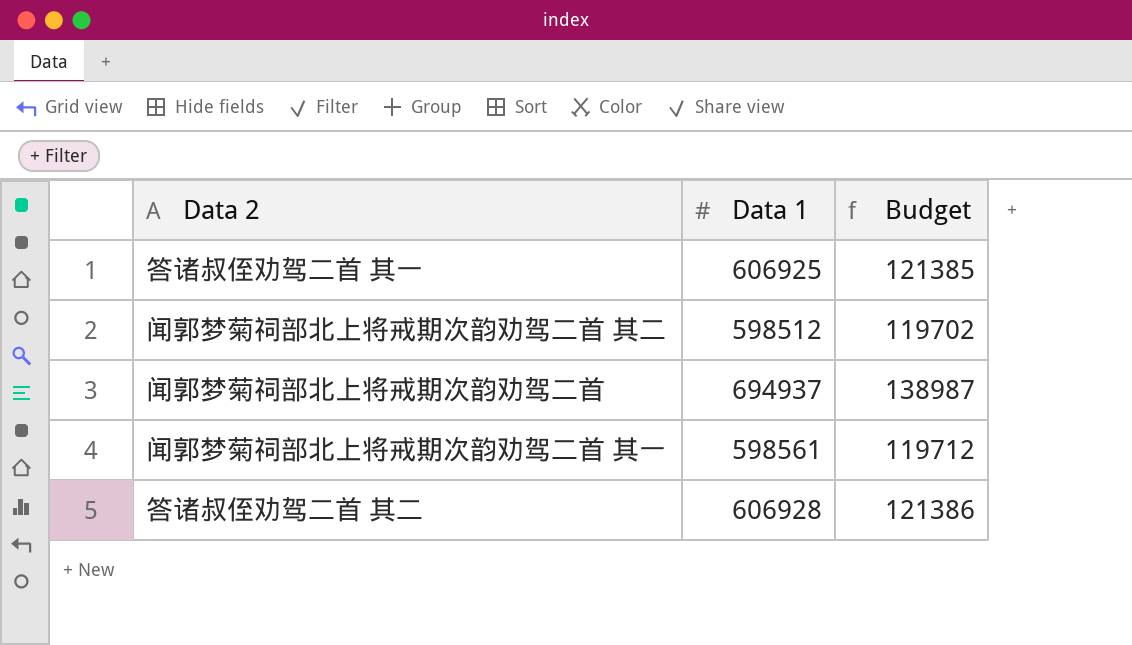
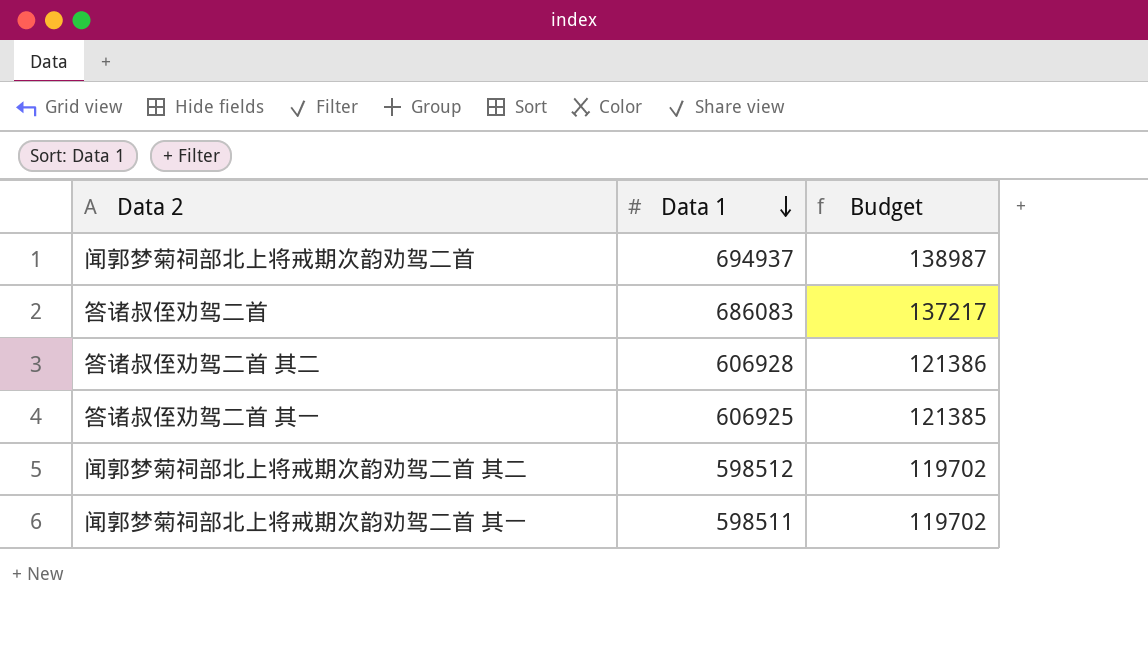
row order: none -> Data 1 descending
row 答诸叔侄劝驾二首: none -> 686083 | 137217
闻郭梦菊祠部北上将戒期次韵劝驾二首 其一 | Data 1: 598561 -> 598511
闻郭梦菊祠部北上将戒期次韵劝驾二首 其一 | Budget: 119712 -> 119702

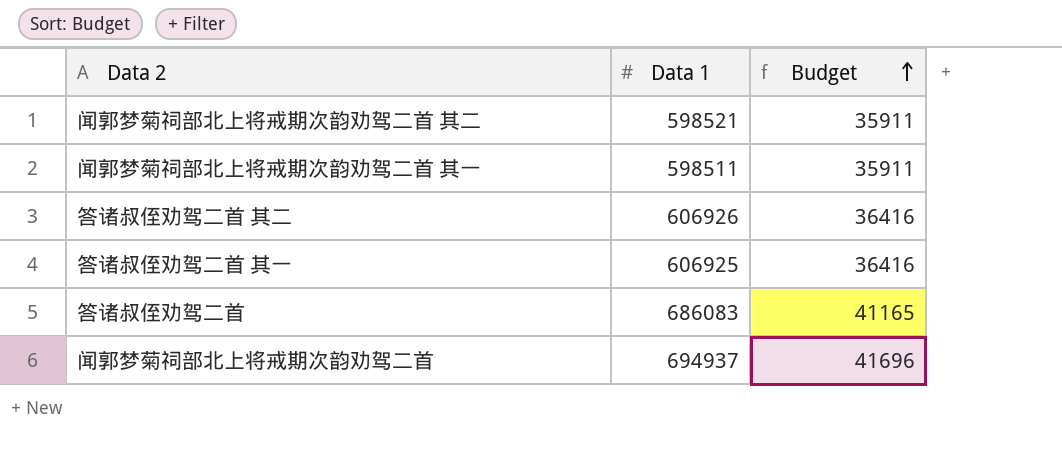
row order: Data 1 descending -> Budget ascending
column Budget | formula: [Data 1] * 0.2 -> [Data 1] * 0.06
闻郭梦菊祠部北上将戒期次韵劝驾二首 其二 | Data 1: 598512 -> 598521
答诸叔侄劝驾二首 其二 | Data 1: 606928 -> 606926

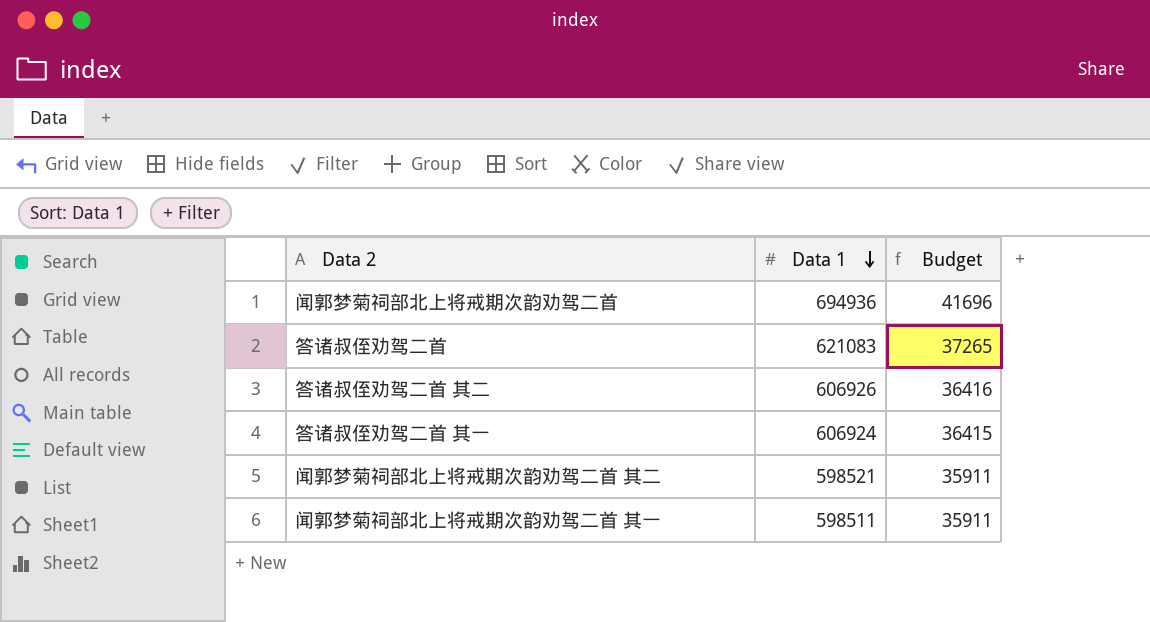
row order: Budget ascending -> Data 1 descending
闻郭梦菊祠部北上将戒期次韵劝驾二首 | Data 1: 694937 -> 694936
答诸叔侄劝驾二首 | Data 1: 686083 -> 621083
答诸叔侄劝驾二首 | Budget: 41165 -> 37265
答诸叔侄劝驾二首 其一 | Data 1: 606925 -> 606924
答诸叔侄劝驾二首 其一 | Budget: 36416 -> 36415

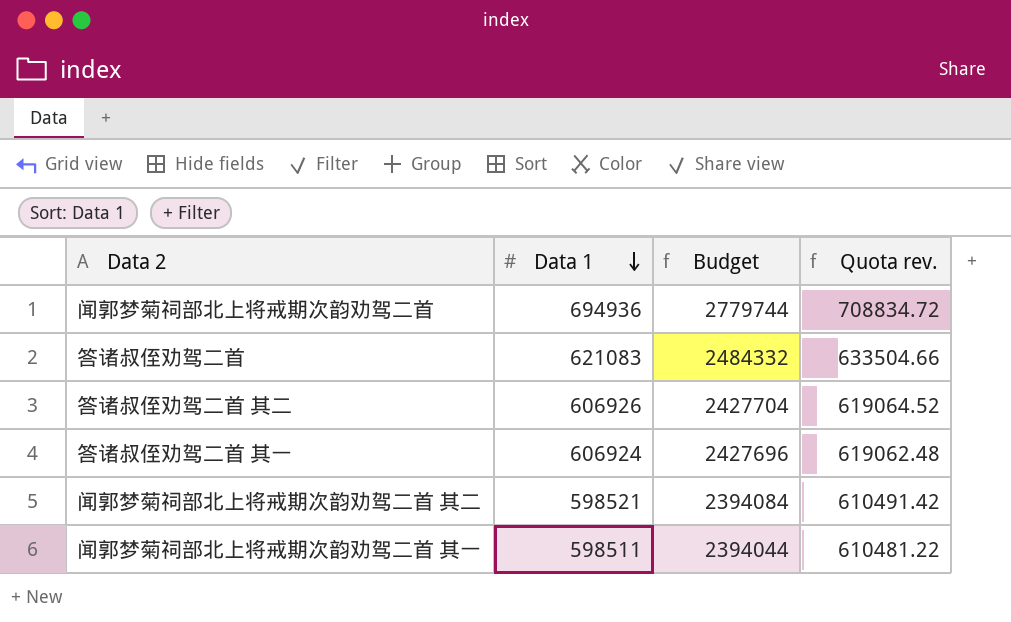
column Budget | formula: [Data 1] * 0.06 -> [Data 1] * 4
column Quota rev. | formula: none -> [Data 1] * 1.02

